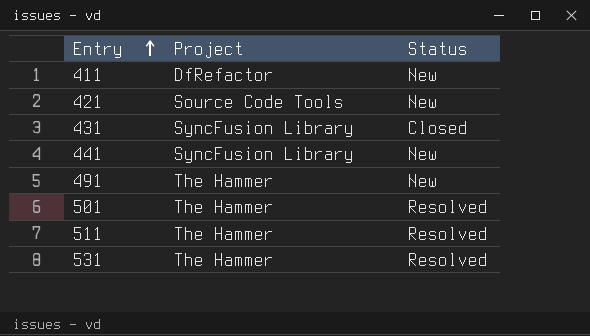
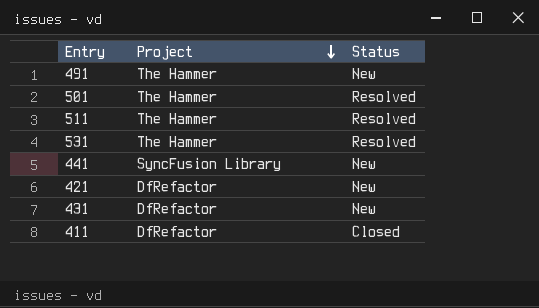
row order: Entry ascending -> Project descending
421 | Project: Source Code Tools -> DfRefactor
431 | Project: SyncFusion Library -> DfRefactor
431 | Status: Closed -> New
411 | Status: New -> Closed

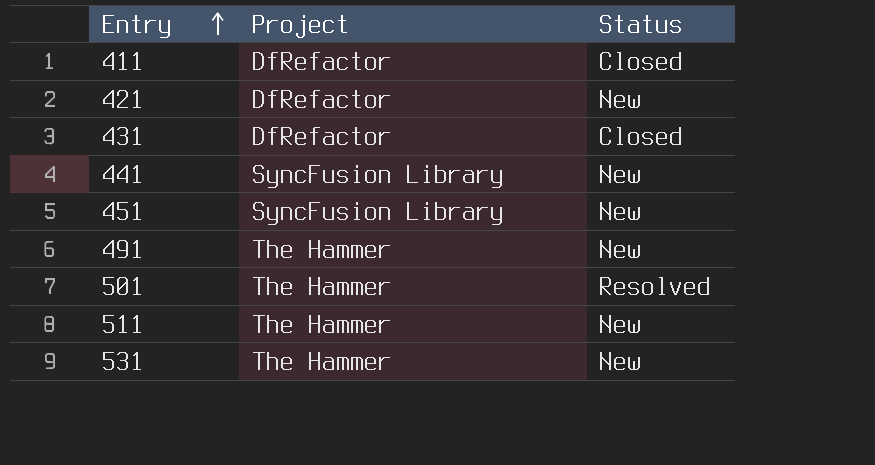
row order: Project descending -> Entry ascending
431 | Status: New -> Closed
row 451: none -> SyncFusion Library | New
511 | Status: Resolved -> New
531 | Status: Resolved -> New

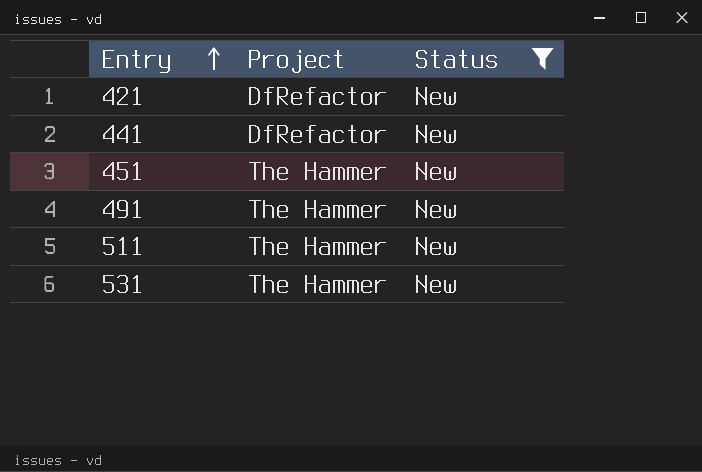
filter: none -> Status = New
441 | Project: SyncFusion Library -> DfRefactor
451 | Project: SyncFusion Library -> The Hammer

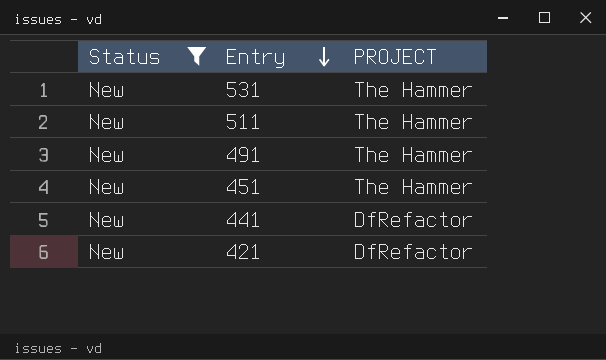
row order: Entry ascending -> Entry descending
column Status | position: 3 -> 1
column name: Project -> PROJECT

